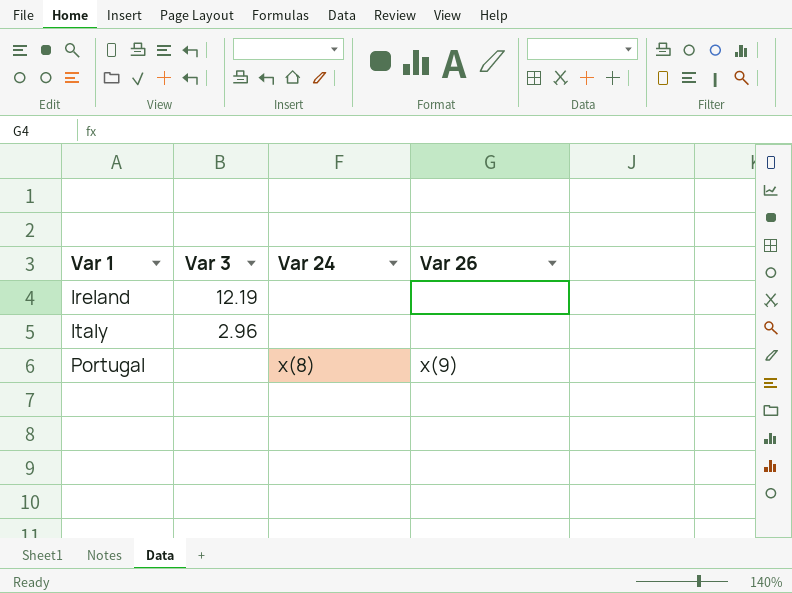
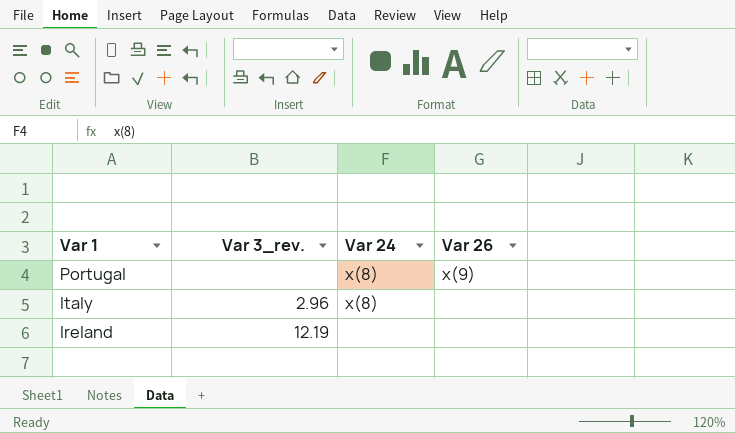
row order: Var 1 ascending -> Var 1 descending
column name: Var 3 -> Var 3_rev.
Italy | Var 24: none -> x(8)

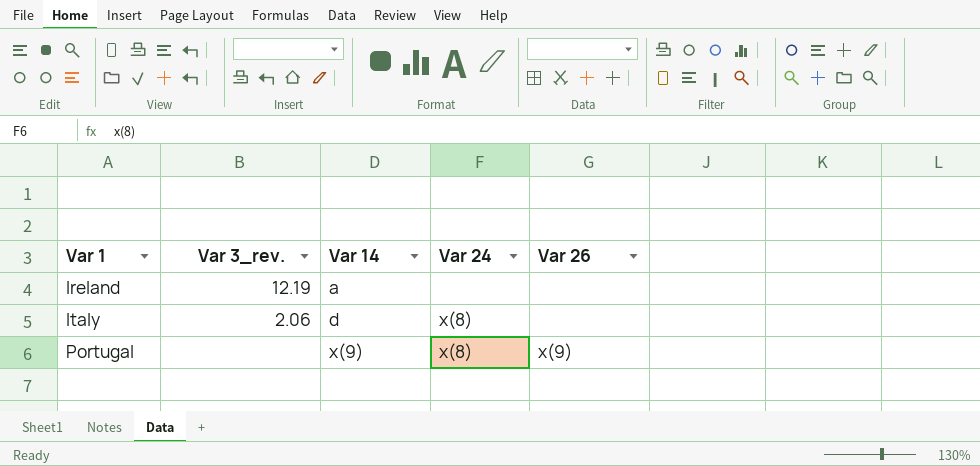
row order: Var 1 descending -> Var 1 ascending
column Var 14 | position: none -> 3
Italy | Var 3_rev.: 2.96 -> 2.06

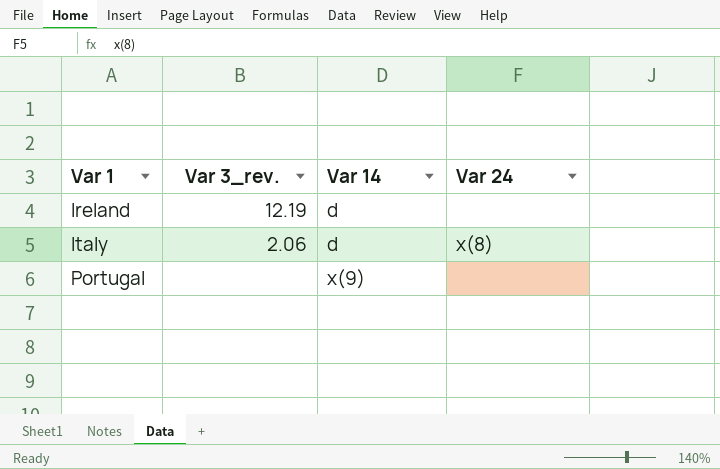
column Var 26 | position: 5 -> none
Ireland | Var 14: a -> d
Portugal | Var 24: x(8) -> none

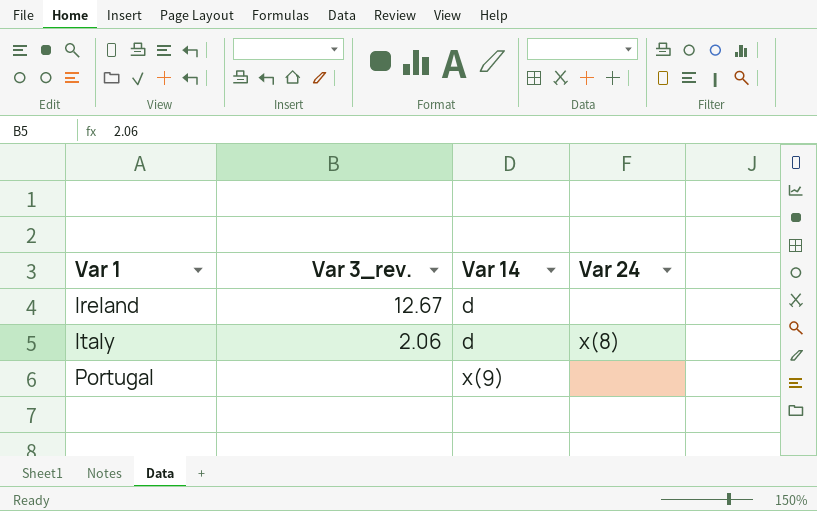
Ireland | Var 3_rev.: 12.19 -> 12.67

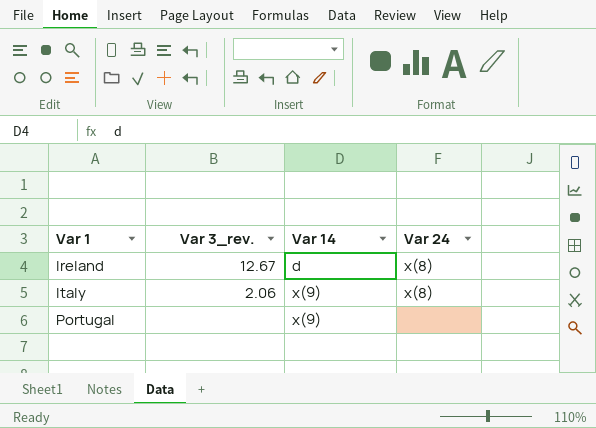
Ireland | Var 24: none -> x(8)
Italy | Var 14: d -> x(9)

